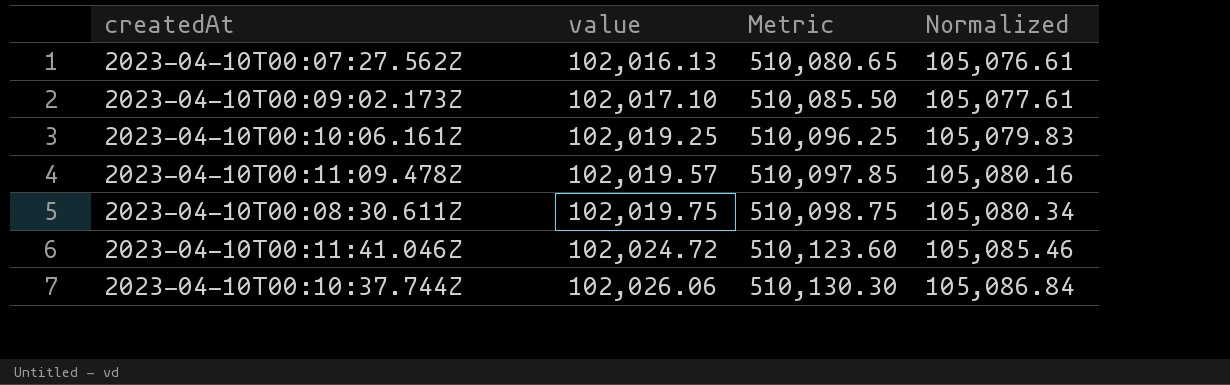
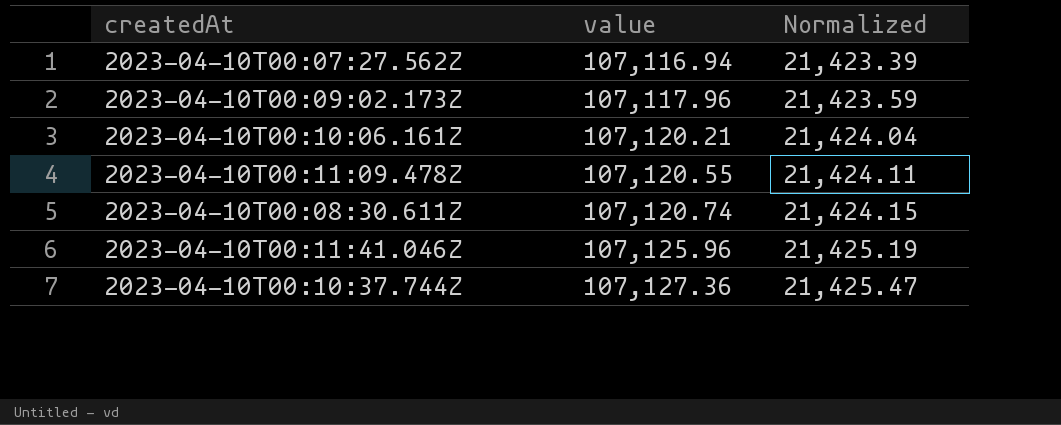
column Metric | formula: [value] * 5 -> none
column Normalized | formula: [value] * 1.03 -> [value] * 0.2
2023-04-10T00:07:27.562Z | value: 102,016.13 -> 107,116.94
2023-04-10T00:09:02.173Z | value: 102,017.10 -> 107,117.96
2023-04-10T00:10:06.161Z | value: 102,019.25 -> 107,120.21
2023-04-10T00:11:09.478Z | value: 102,019.57 -> 107,120.55
2023-04-10T00:08:30.611Z | value: 102,019.75 -> 107,120.74
2023-04-10T00:11:41.046Z | value: 102,024.72 -> 107,125.96
2023-04-10T00:10:37.744Z | value: 102,026.06 -> 107,127.36

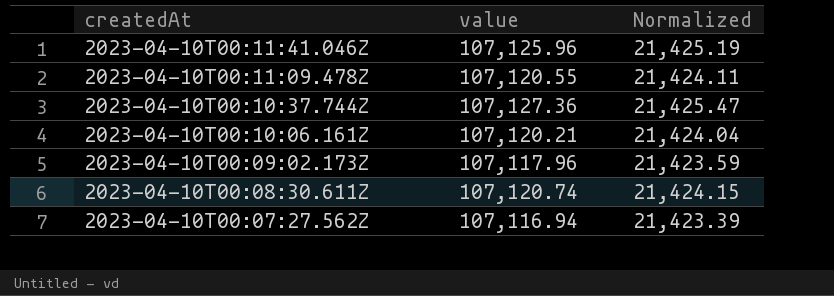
row order: value ascending -> createdAt descending

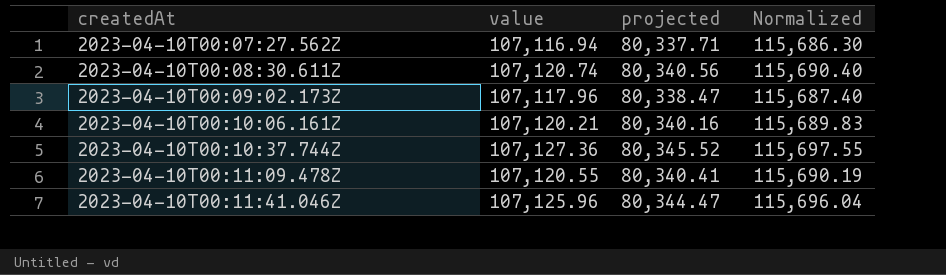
row order: createdAt descending -> createdAt ascending
column projected | formula: none -> [value] * 0.75
column Normalized | formula: [value] * 0.2 -> [value] * 1.08

